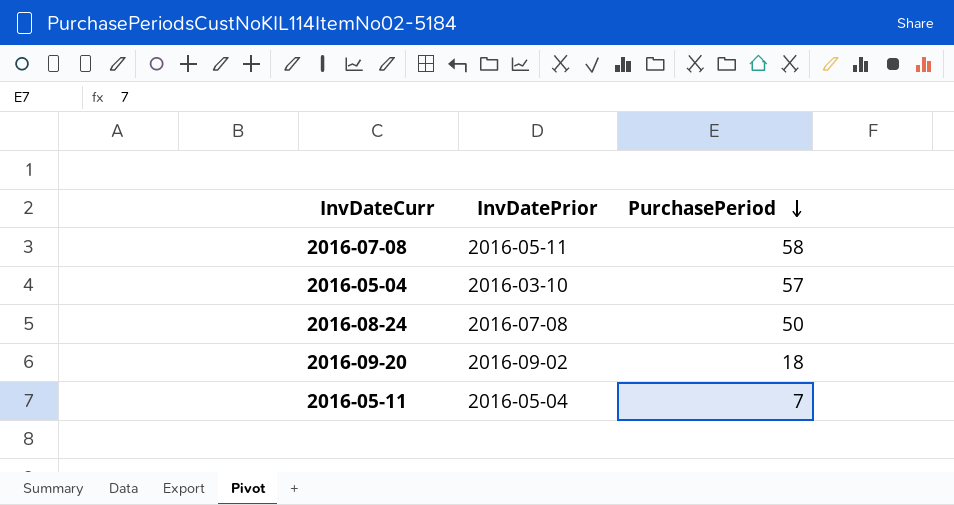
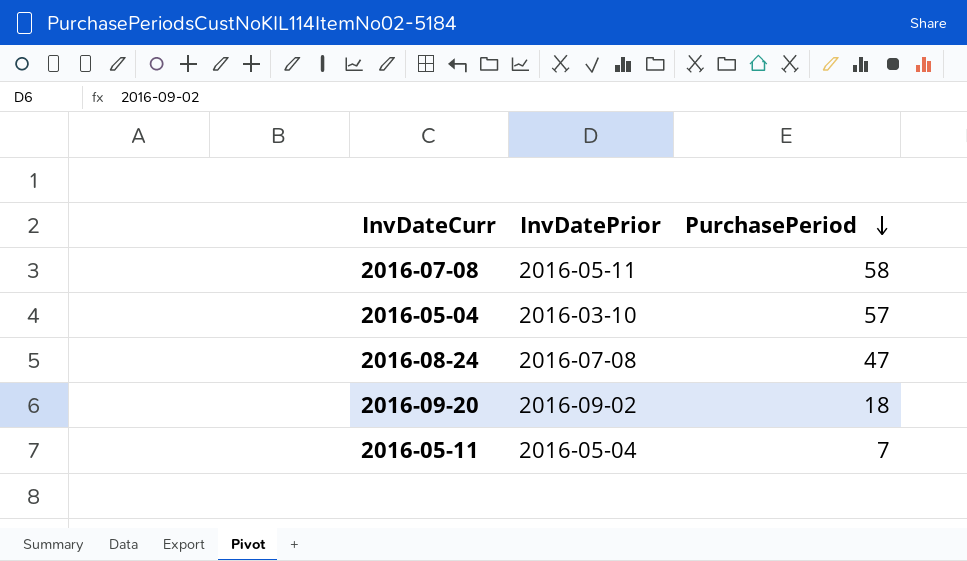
2016-08-24 | PurchasePeriod: 50 -> 47

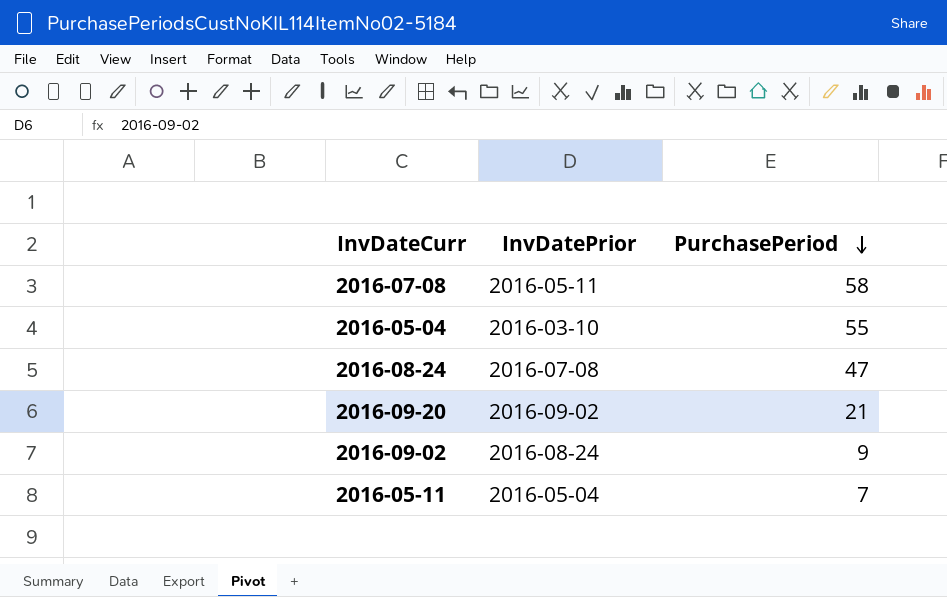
2016-05-04 | PurchasePeriod: 57 -> 55
2016-09-20 | PurchasePeriod: 18 -> 21
row 2016-09-02: none -> 2016-08-24 | 9

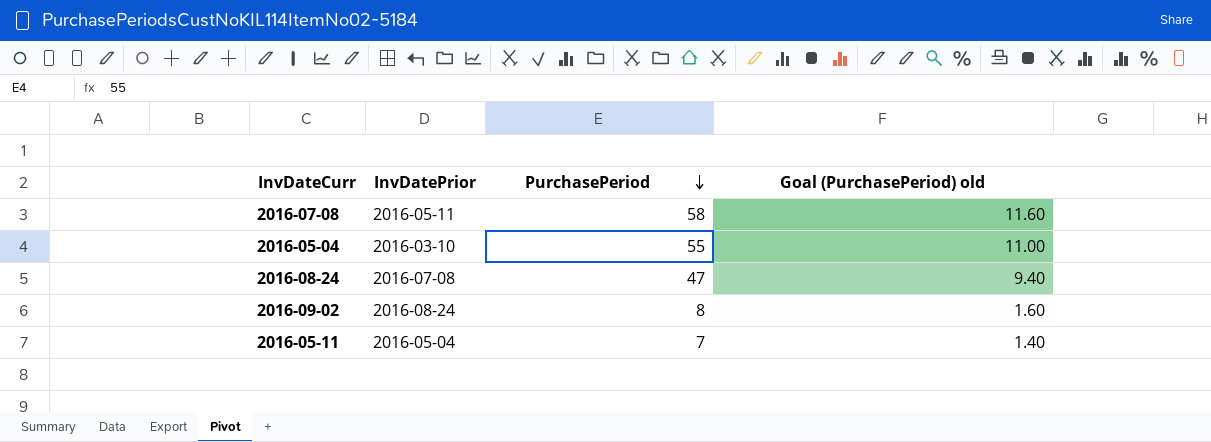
column Goal (PurchasePeriod) old | formula: none -> [PurchasePeriod] * 0.2
row 2016-09-20: 2016-09-02 | 21 -> none
2016-09-02 | PurchasePeriod: 9 -> 8

